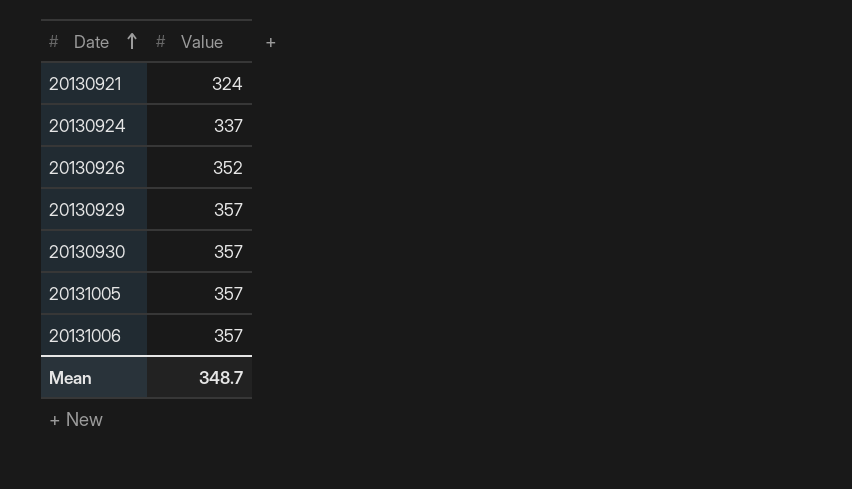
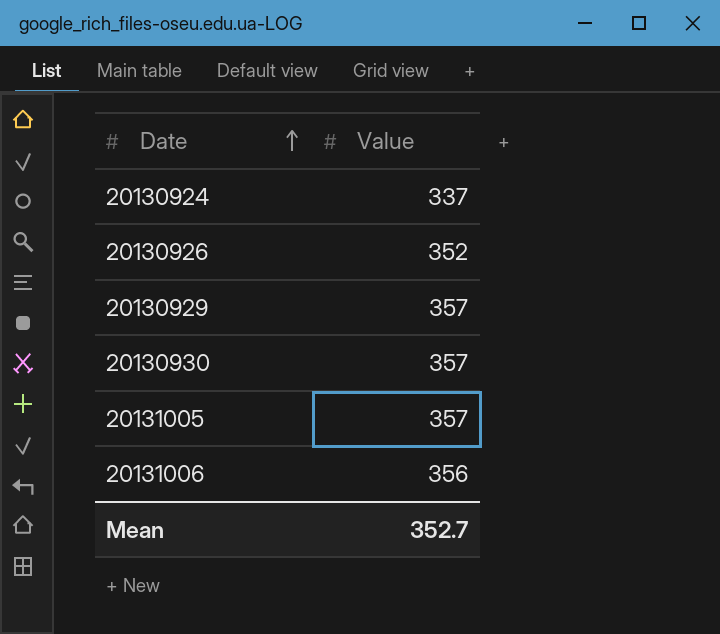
row 20130921: 324 -> none
20131006 | Value: 357 -> 356
Mean | Value: 348.7 -> 352.7

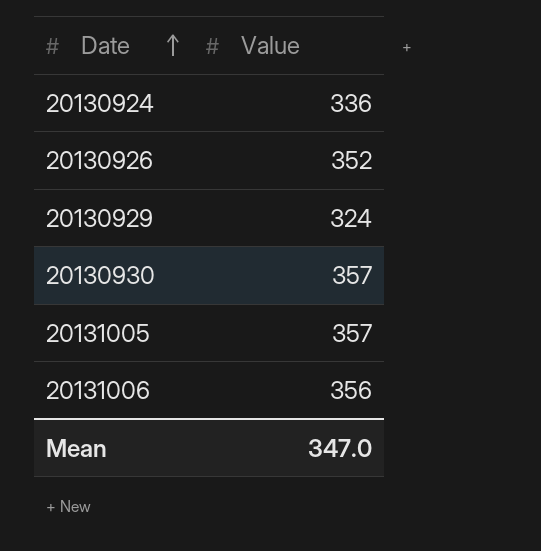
20130924 | Value: 337 -> 336
20130929 | Value: 357 -> 324
Mean | Value: 352.7 -> 347.0

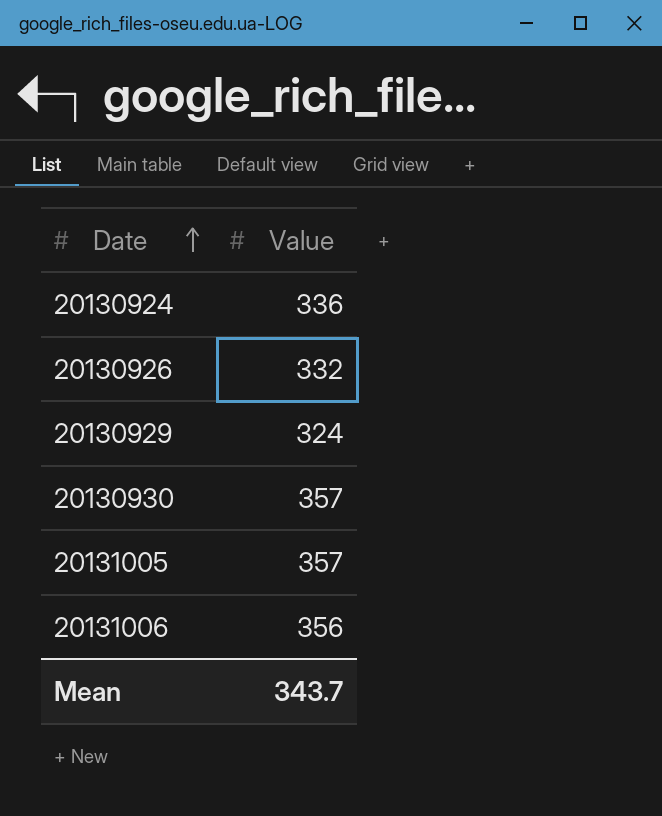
20130926 | Value: 352 -> 332
Mean | Value: 347.0 -> 343.7

